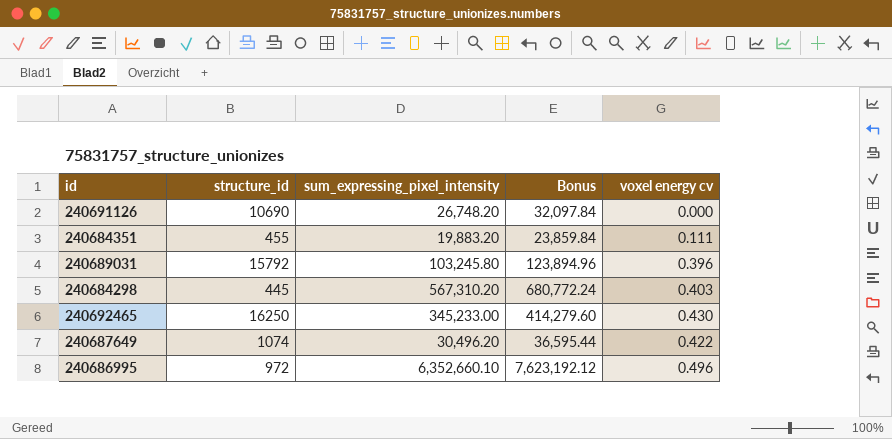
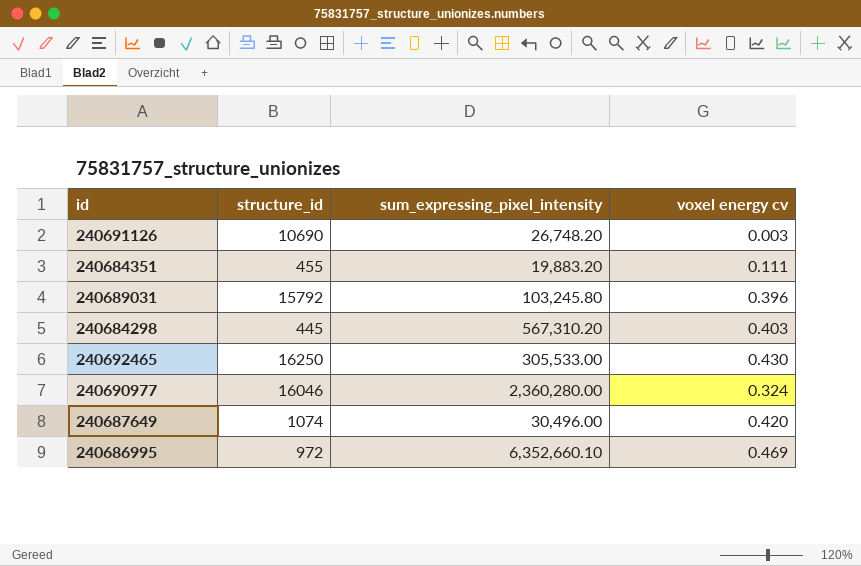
column Bonus | formula: [sum_expressing_pixel_intensity] * 1.2 -> none
240691126 | voxel energy cv: 0.000 -> 0.003
240692465 | sum_expressing_pixel_intensity: 345,233.00 -> 305,533.00
row 240690977: none -> 16046 | 2,360,280.00 | 0.324
240687649 | sum_expressing_pixel_intensity: 30,496.20 -> 30,496.00
240687649 | voxel energy cv: 0.422 -> 0.420
240686995 | voxel energy cv: 0.496 -> 0.469

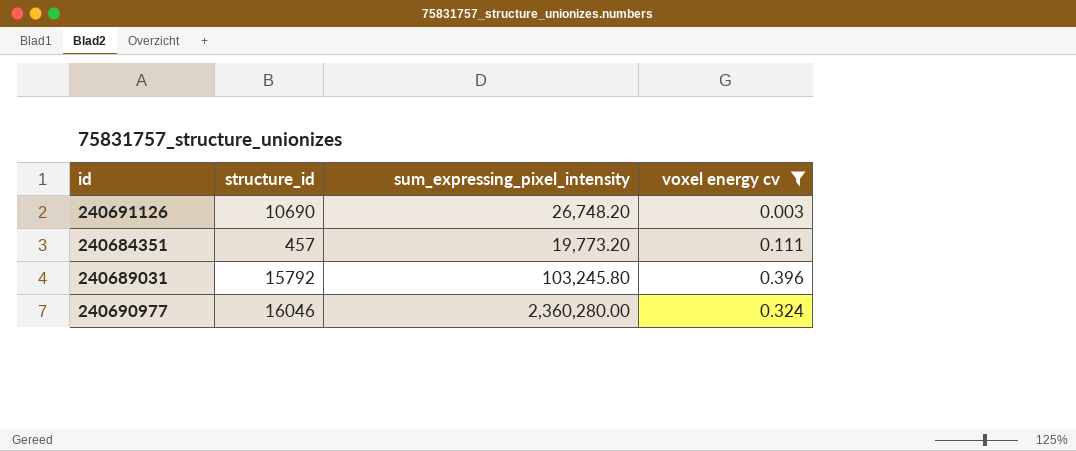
filter: none -> voxel energy cv <= 0.396
240684351 | structure_id: 455 -> 457
240684351 | sum_expressing_pixel_intensity: 19,883.20 -> 19,773.20

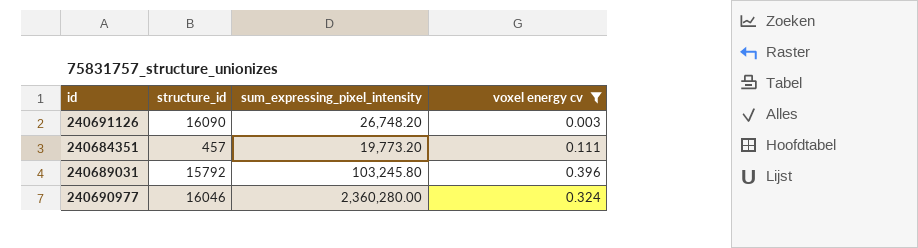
240691126 | structure_id: 10690 -> 16090

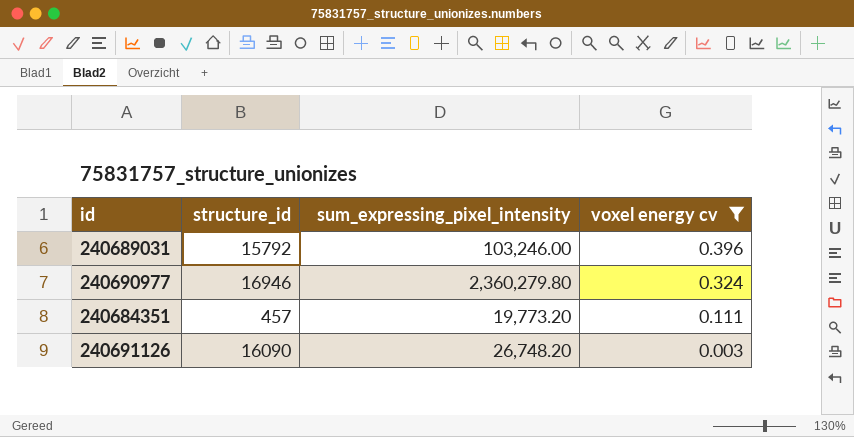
row order: none -> voxel energy cv descending
240689031 | sum_expressing_pixel_intensity: 103,245.80 -> 103,246.00
240690977 | structure_id: 16046 -> 16946
240690977 | sum_expressing_pixel_intensity: 2,360,280.00 -> 2,360,279.80

